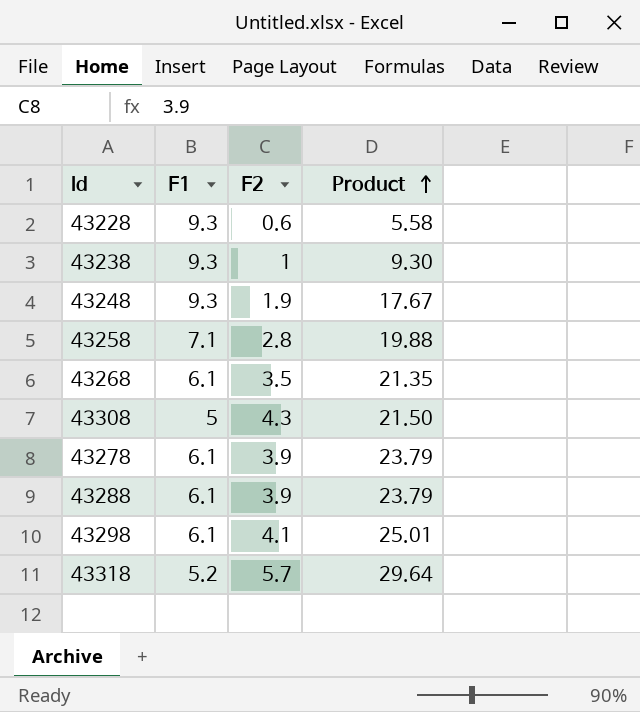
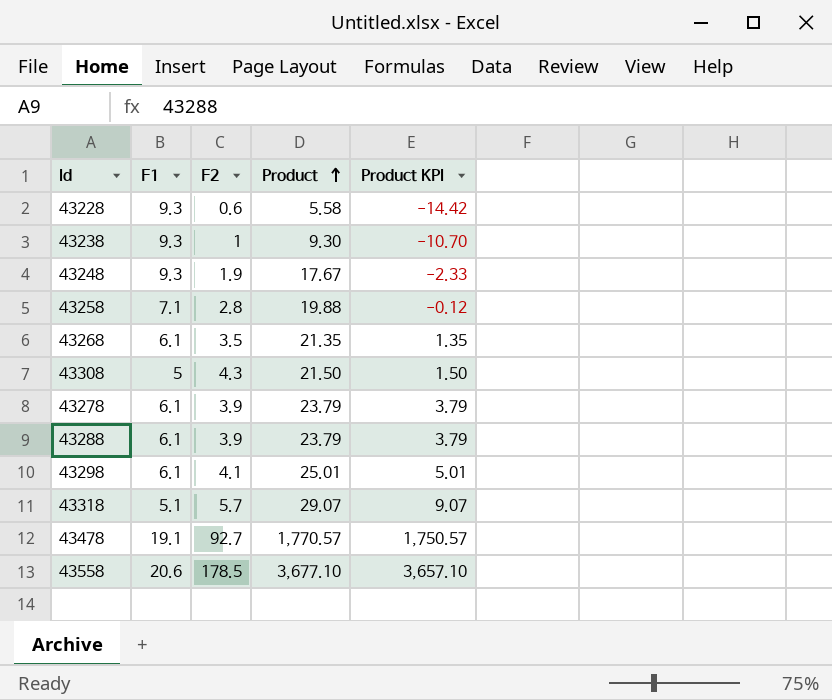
column Product KPI | formula: none -> [Product] - 20
43318 | F1: 5.2 -> 5.1
43318 | Product: 29.64 -> 29.07
row 43478: none -> 19.1 | 92.7 | 1,770.57 | 1,750.57
row 43558: none -> 20.6 | 178.5 | 3,677.10 | 3,657.10

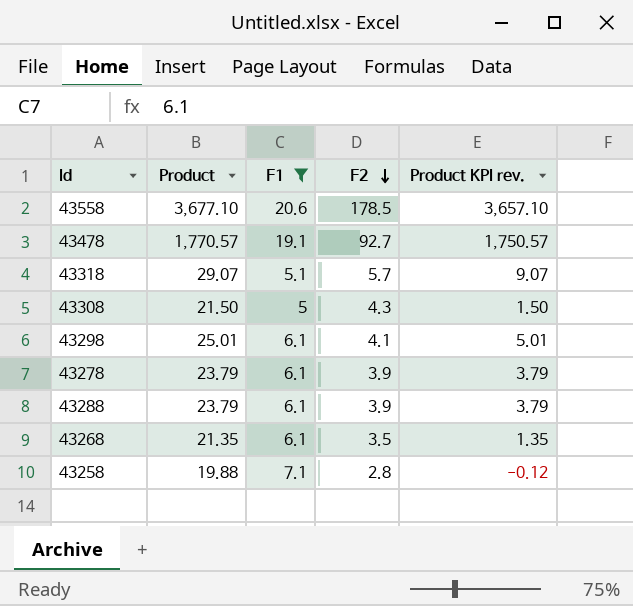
filter: none -> F1 != 9.3
row order: Product ascending -> F2 descending
column Product | position: 4 -> 2
column name: Product KPI -> Product KPI rev.

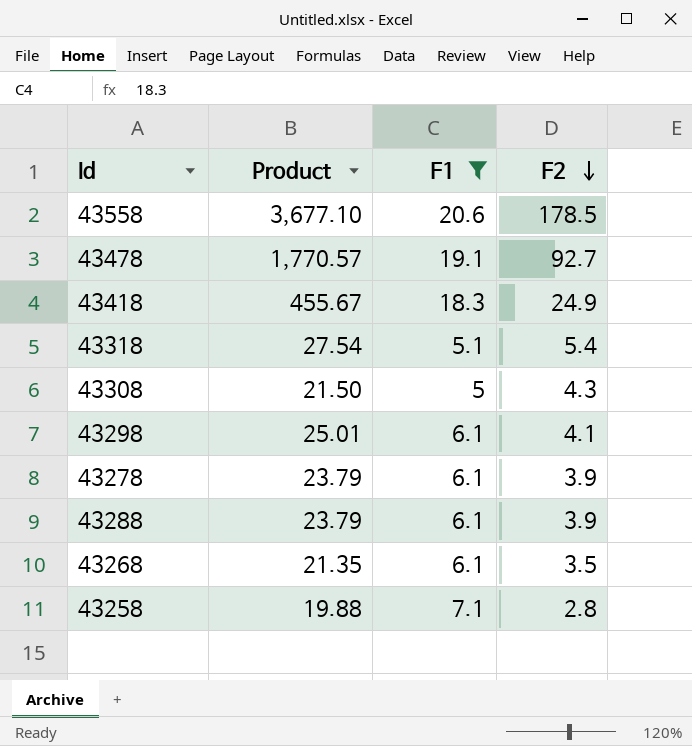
column Product KPI rev. | formula: [Product] - 20 -> none
row 43418: none -> 455.67 | 18.3 | 24.9
43318 | Product: 29.07 -> 27.54
43318 | F2: 5.7 -> 5.4

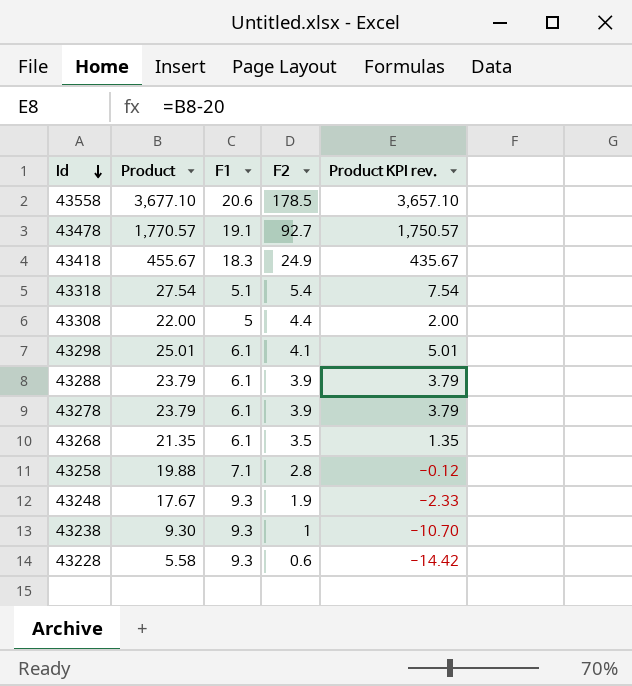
filter: F1 != 9.3 -> none
row order: F2 descending -> Id descending
column Product KPI rev. | formula: none -> [Product] - 20
43308 | Product: 21.50 -> 22.00
43308 | F2: 4.3 -> 4.4

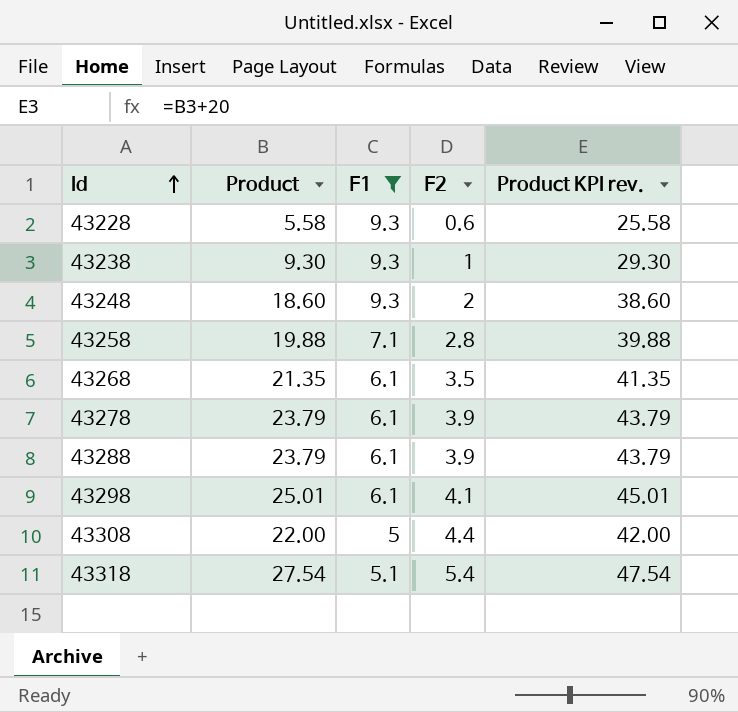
filter: none -> F1 <= 9.3
row order: Id descending -> Id ascending
column Product KPI rev. | formula: [Product] - 20 -> [Product] + 20
43248 | Product: 17.67 -> 18.60
43248 | F2: 1.9 -> 2

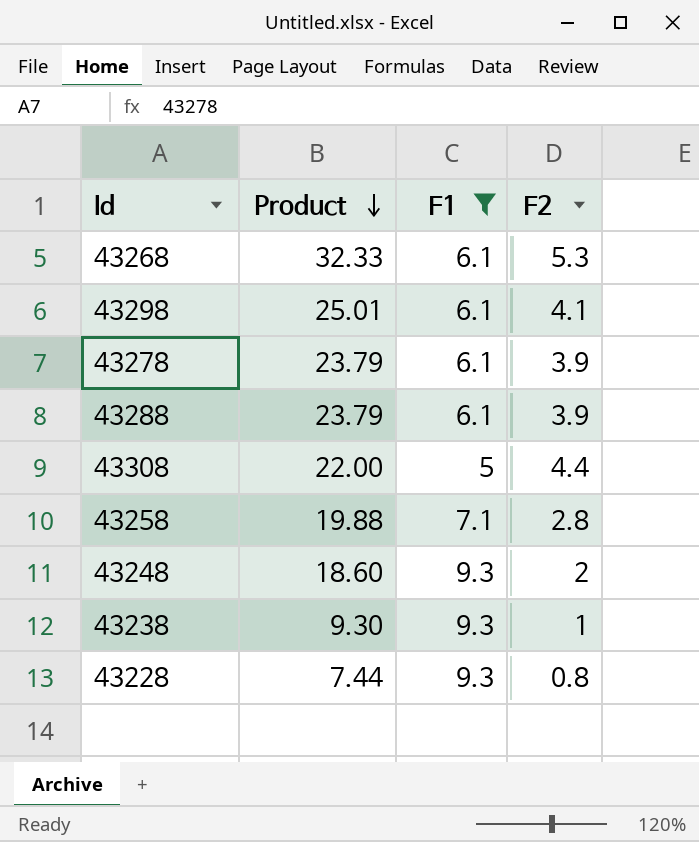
row order: Id ascending -> Product descending
column Product KPI rev. | formula: [Product] + 20 -> none
row 43318: 27.54 | 5.1 | 5.4 | 47.54 -> none
43268 | Product: 21.35 -> 32.33
43268 | F2: 3.5 -> 5.3
43228 | Product: 5.58 -> 7.44
43228 | F2: 0.6 -> 0.8

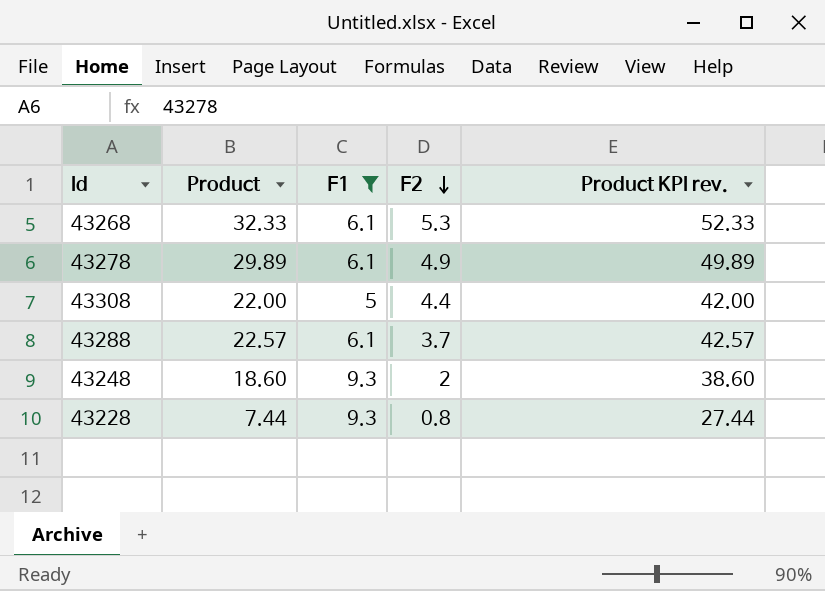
row order: Product descending -> F2 descending
column Product KPI rev. | formula: none -> [Product] + 20
row 43298: 25.01 | 6.1 | 4.1 -> none
row 43258: 19.88 | 7.1 | 2.8 -> none
row 43238: 9.30 | 9.3 | 1 -> none
43278 | Product: 23.79 -> 29.89
43278 | F2: 3.9 -> 4.9
43288 | Product: 23.79 -> 22.57
43288 | F2: 3.9 -> 3.7

